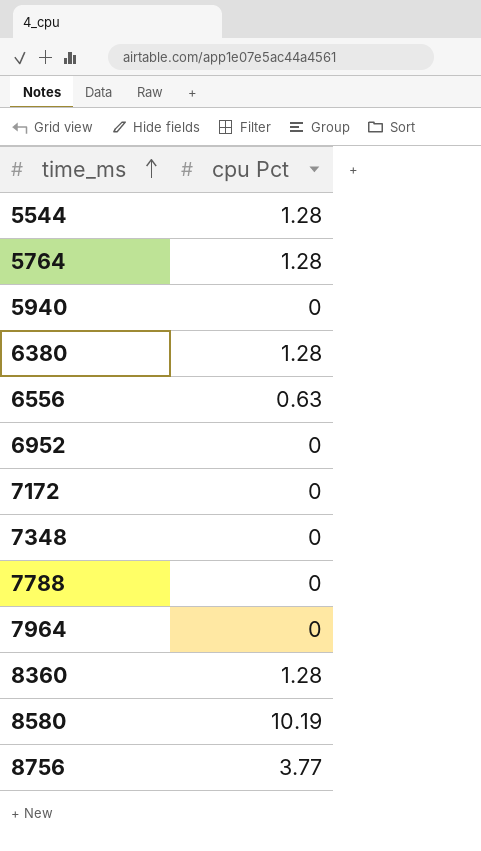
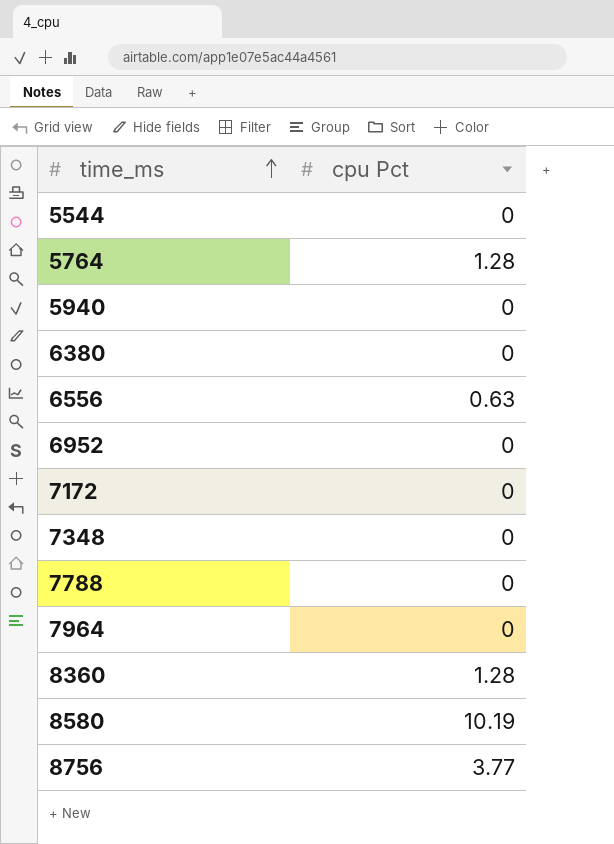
5544 | cpu Pct: 1.28 -> 0
6380 | cpu Pct: 1.28 -> 0

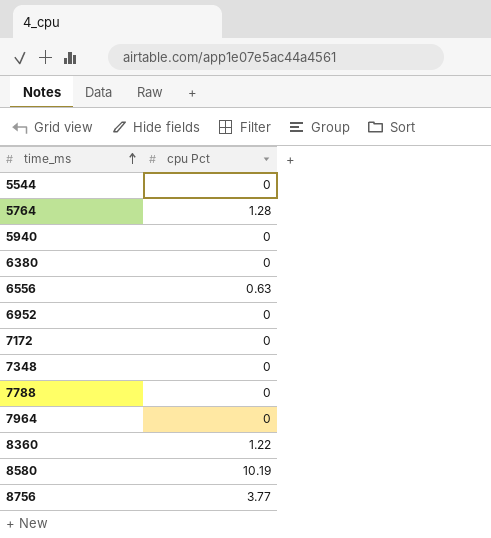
8360 | cpu Pct: 1.28 -> 1.22

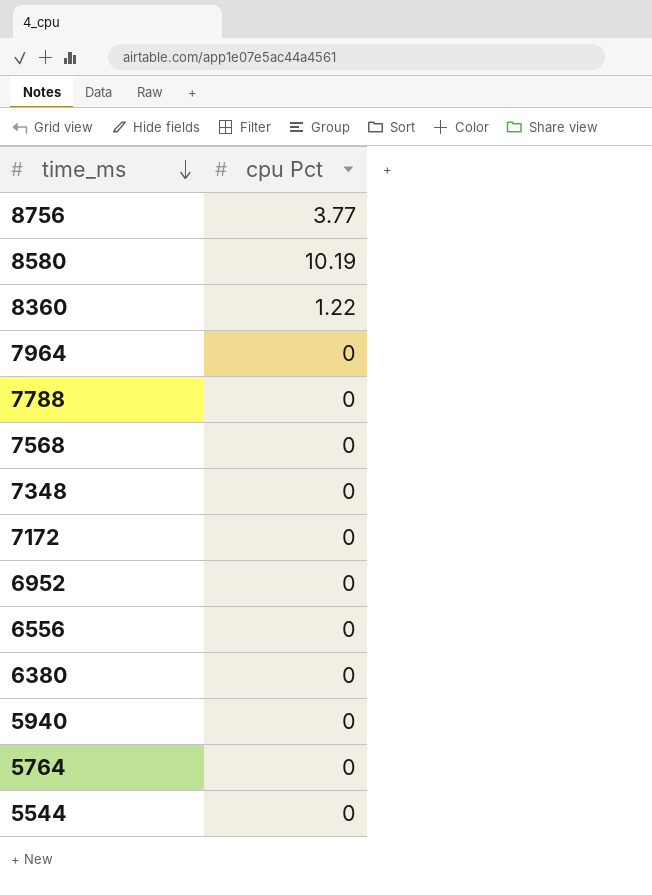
row order: time_ms ascending -> time_ms descending
row 7568: none -> 0
6556 | cpu Pct: 0.63 -> 0
5764 | cpu Pct: 1.28 -> 0

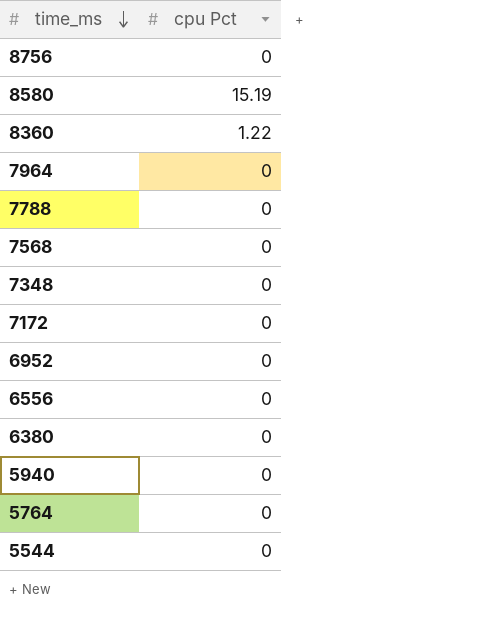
8756 | cpu Pct: 3.77 -> 0
8580 | cpu Pct: 10.19 -> 15.19

